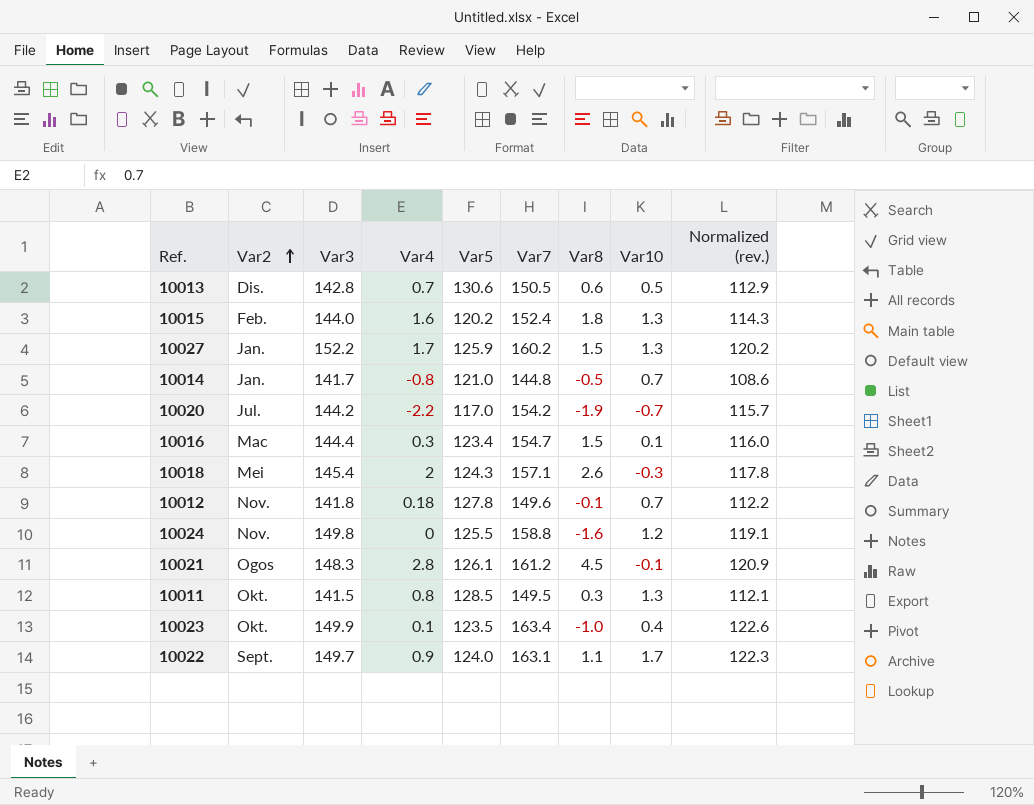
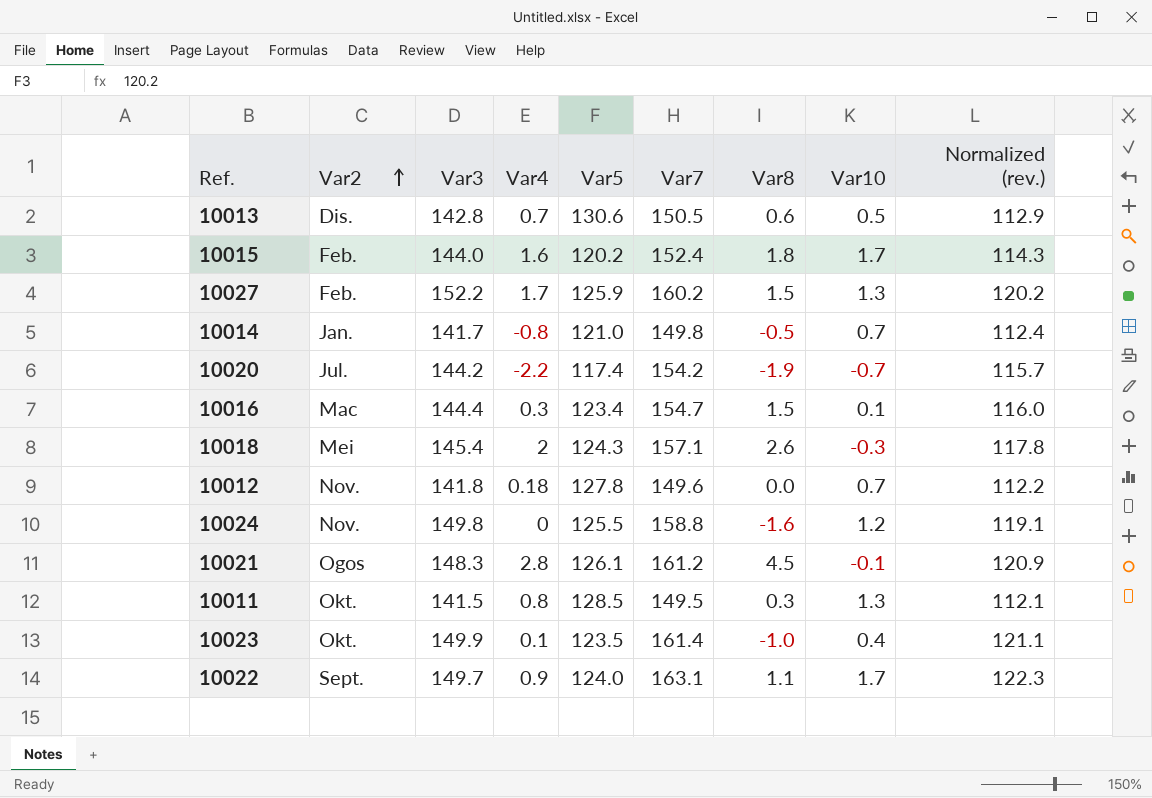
10015 | Var10: 1.3 -> 1.7
10027 | Var2: Jan. -> Feb.
10014 | Var7: 144.8 -> 149.8
10014 | Normalized (rev.): 108.6 -> 112.4
10020 | Var5: 117.0 -> 117.4
10012 | Var8: -0.1 -> 0.0
10023 | Var7: 163.4 -> 161.4
10023 | Normalized (rev.): 122.6 -> 121.1

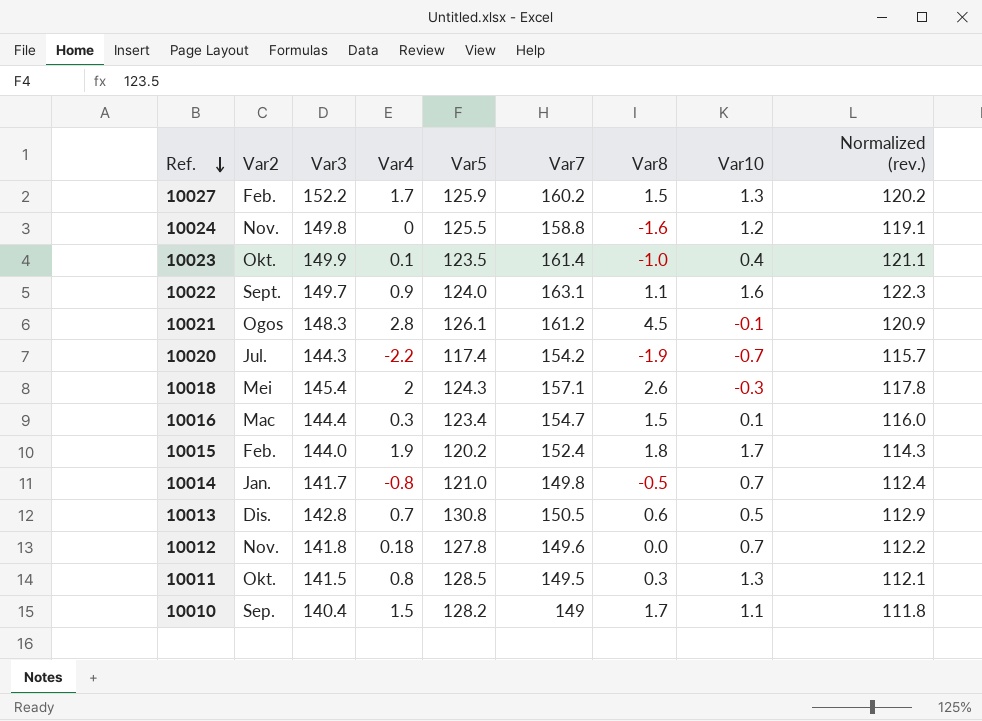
row order: Var2 ascending -> Ref. descending
10022 | Var10: 1.7 -> 1.6
10020 | Var3: 144.2 -> 144.3
10015 | Var4: 1.6 -> 1.9
10013 | Var5: 130.6 -> 130.8
row 10010: none -> Sep. | 140.4 | 1.5 | 128.2 | 149 | 1.7 | 1.1 | 111.8

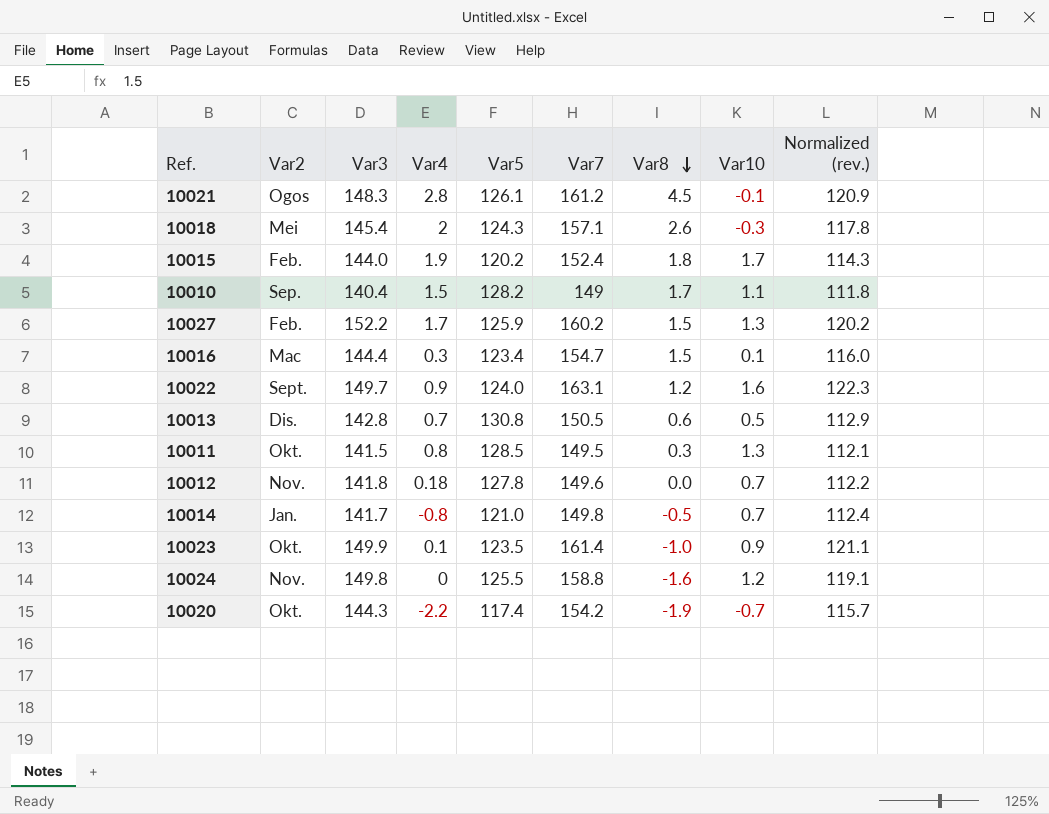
row order: Ref. descending -> Var8 descending
10022 | Var8: 1.1 -> 1.2
10023 | Var10: 0.4 -> 0.9
10020 | Var2: Jul. -> Okt.

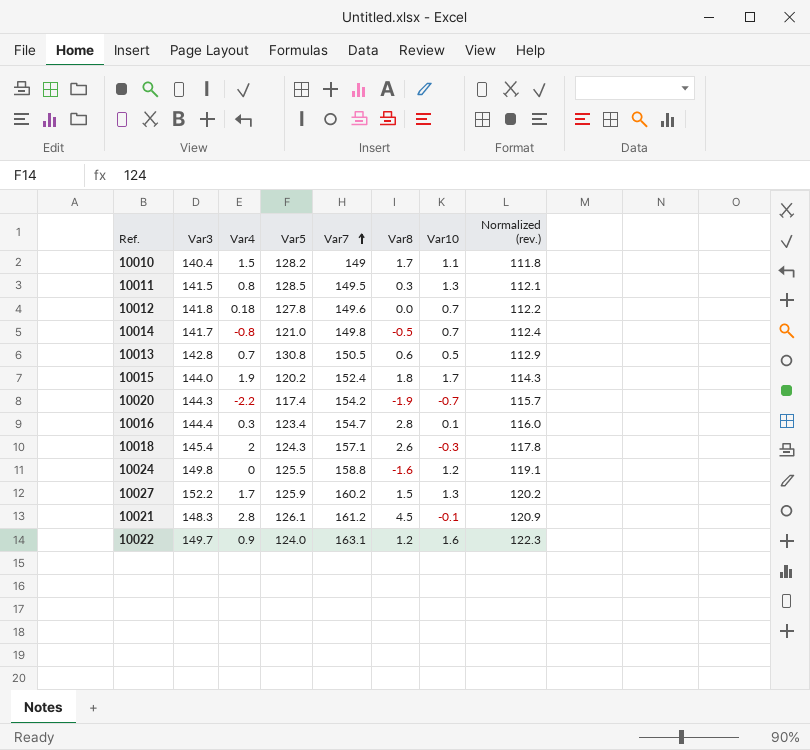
row order: Var8 descending -> Var7 ascending
column Var2 | position: 2 -> none
row 10023: Okt. | 149.9 | 0.1 | 123.5 | 161.4 | -1.0 | 0.9 | 121.1 -> none
10016 | Var8: 1.5 -> 2.8

